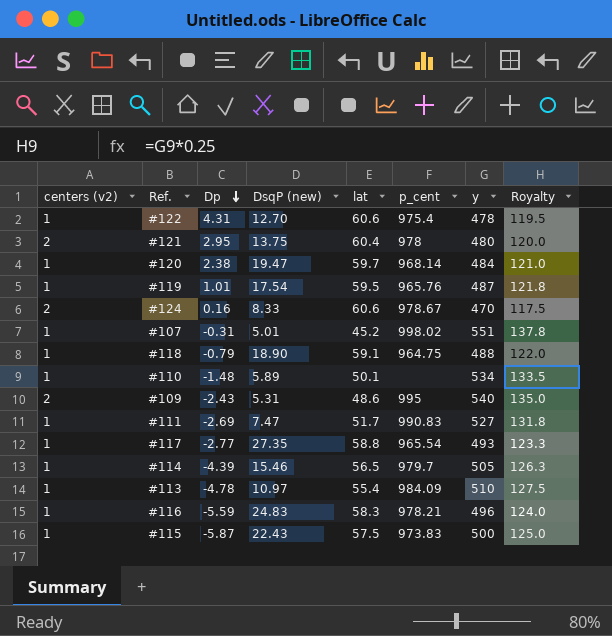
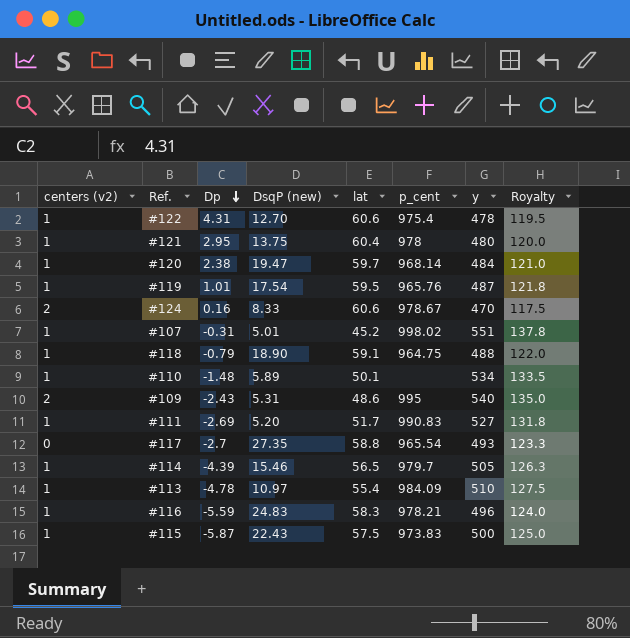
#121 | centers (v2): 2 -> 1
#111 | DsqP (new): 7.47 -> 5.20
#117 | centers (v2): 1 -> 0
#117 | Dp: -2.77 -> -2.7

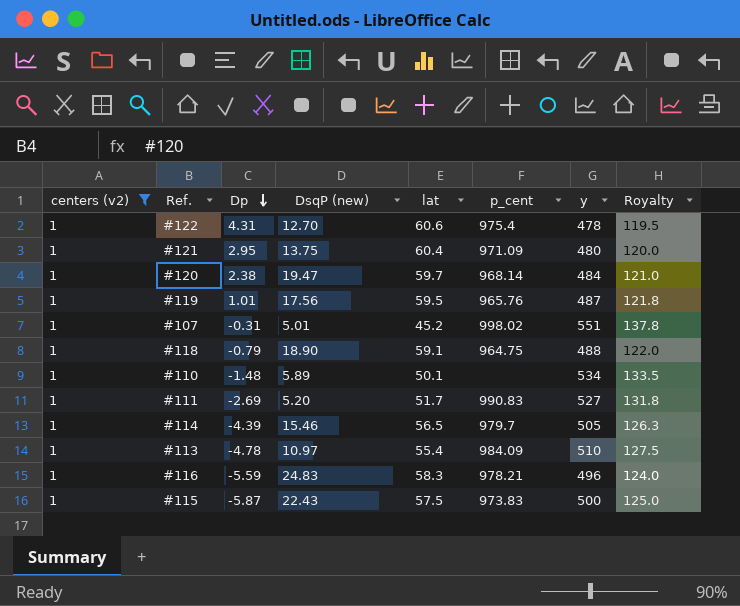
filter: none -> centers (v2) = 1
#121 | p_cent: 978 -> 971.09
#119 | DsqP (new): 17.54 -> 17.56

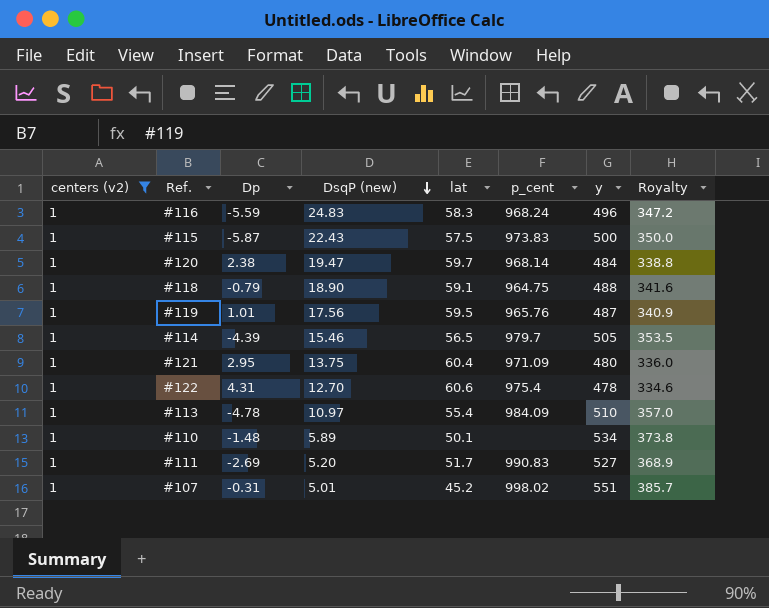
row order: Dp descending -> DsqP (new) descending
column Royalty | formula: [y] * 0.25 -> [y] * 0.7
#116 | p_cent: 978.21 -> 968.24

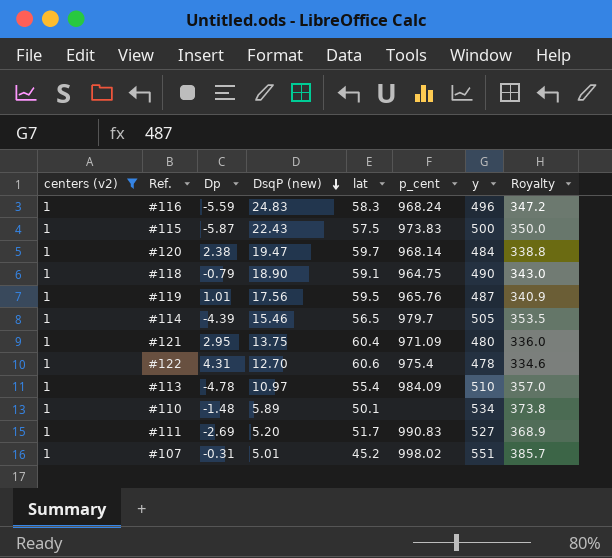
#118 | y: 488 -> 490
#118 | Royalty: 341.6 -> 343.0

